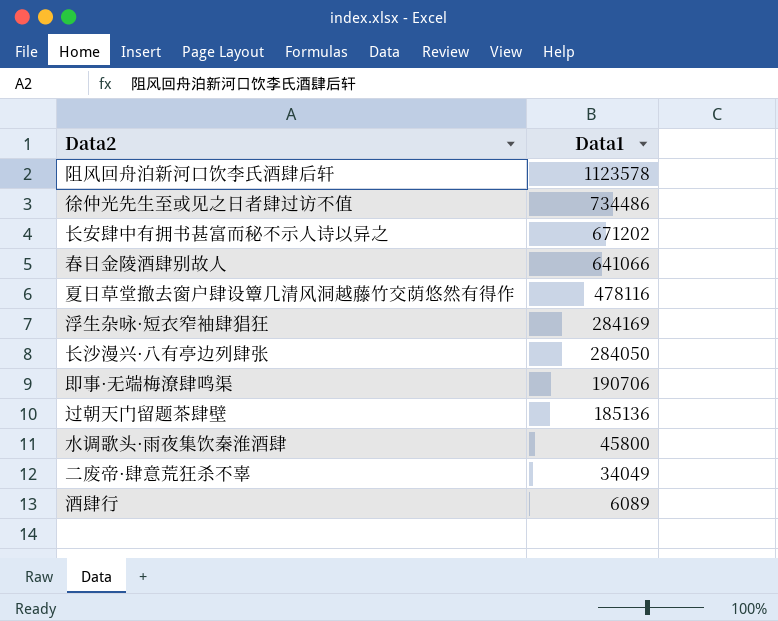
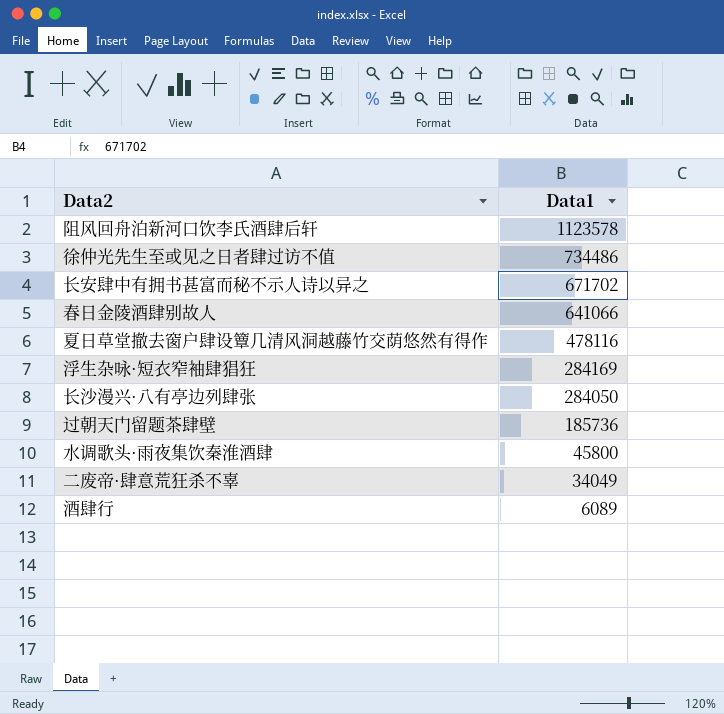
row 即事·无端梅潦肆鸣渠: 190706 -> none
长安肆中有拥书甚富而秘不示人诗以异之 | Data1: 671202 -> 671702
过朝天门留题茶肆壁 | Data1: 185136 -> 185736

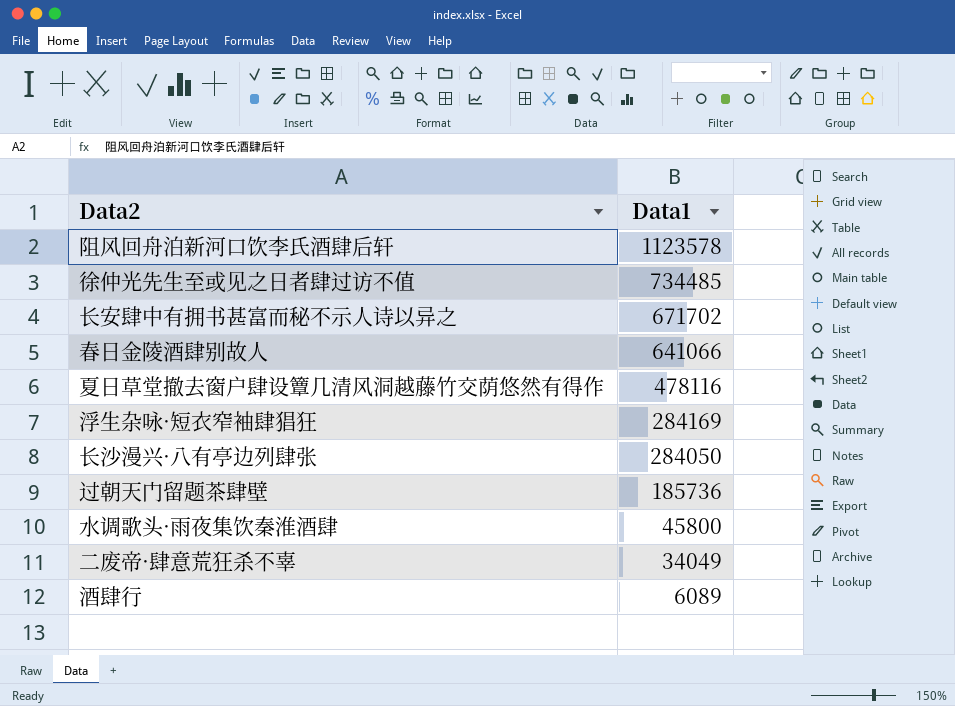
徐仲光先生至或见之日者肆过访不值 | Data1: 734486 -> 734485

